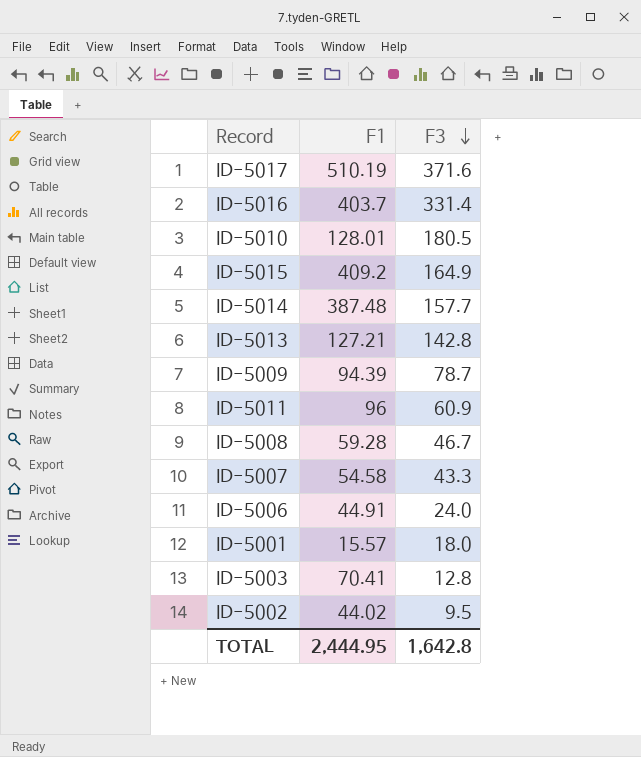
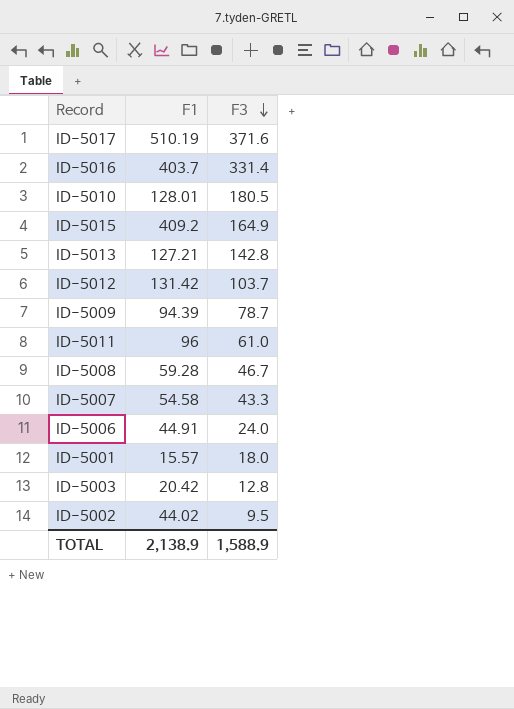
row ID-5014: 387.48 | 157.7 -> none
row ID-5012: none -> 131.42 | 103.7
ID-5011 | F3: 60.9 -> 61.0
ID-5003 | F1: 70.41 -> 20.42
TOTAL | F1: 2,444.95 -> 2,138.9
TOTAL | F3: 1,642.8 -> 1,588.9

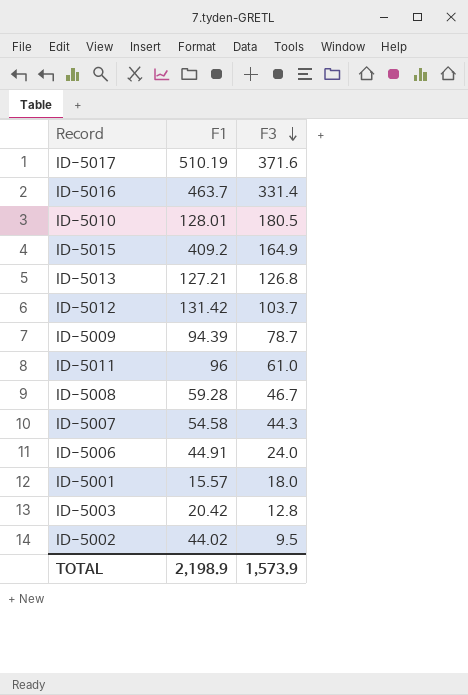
ID-5016 | F1: 403.7 -> 463.7
ID-5013 | F3: 142.8 -> 126.8
ID-5007 | F3: 43.3 -> 44.3
TOTAL | F1: 2,138.9 -> 2,198.9
TOTAL | F3: 1,588.9 -> 1,573.9

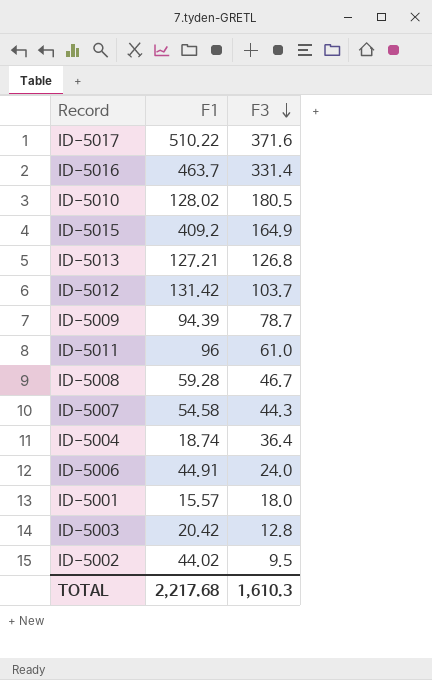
ID-5017 | F1: 510.19 -> 510.22
ID-5010 | F1: 128.01 -> 128.02
row ID-5004: none -> 18.74 | 36.4
TOTAL | F1: 2,198.9 -> 2,217.68
TOTAL | F3: 1,573.9 -> 1,610.3

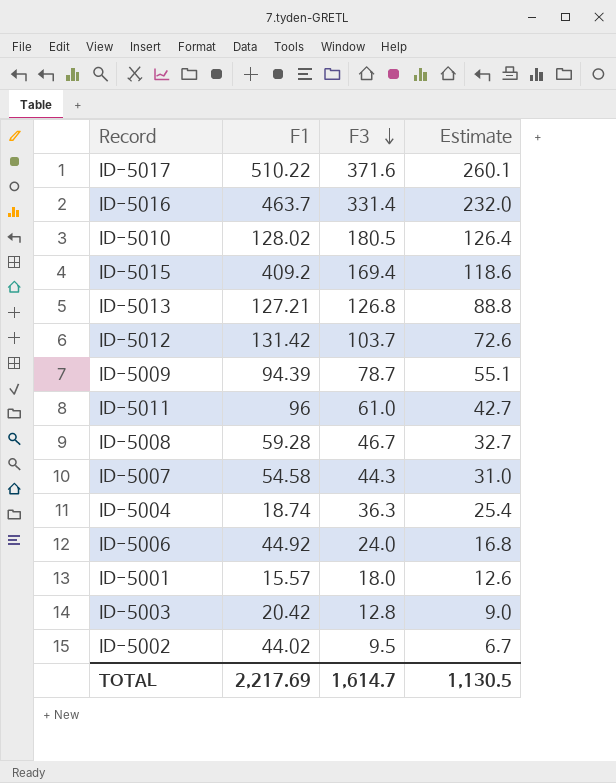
column Estimate | formula: none -> [F3] * 0.7
ID-5015 | F3: 164.9 -> 169.4
ID-5004 | F3: 36.4 -> 36.3
ID-5006 | F1: 44.91 -> 44.92
TOTAL | F1: 2,217.68 -> 2,217.69
TOTAL | F3: 1,610.3 -> 1,614.7

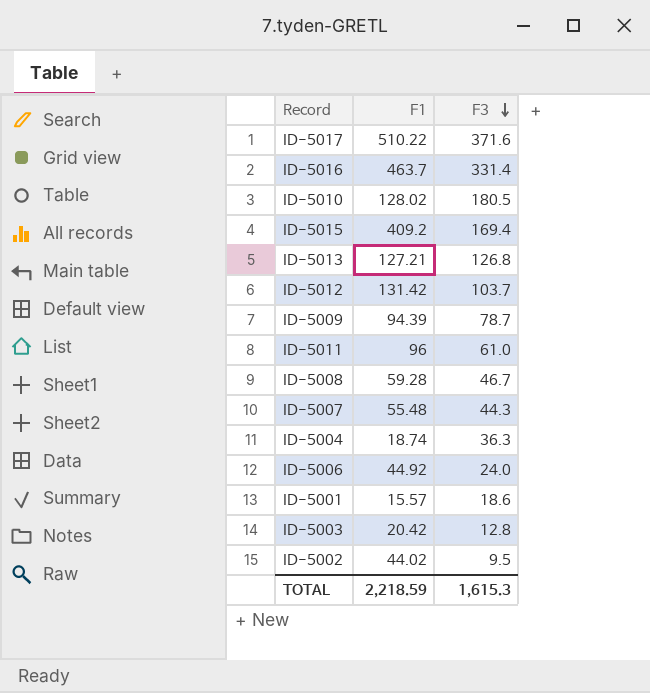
column Estimate | formula: [F3] * 0.7 -> none
ID-5007 | F1: 54.58 -> 55.48
ID-5001 | F3: 18.0 -> 18.6
TOTAL | F1: 2,217.69 -> 2,218.59
TOTAL | F3: 1,614.7 -> 1,615.3

